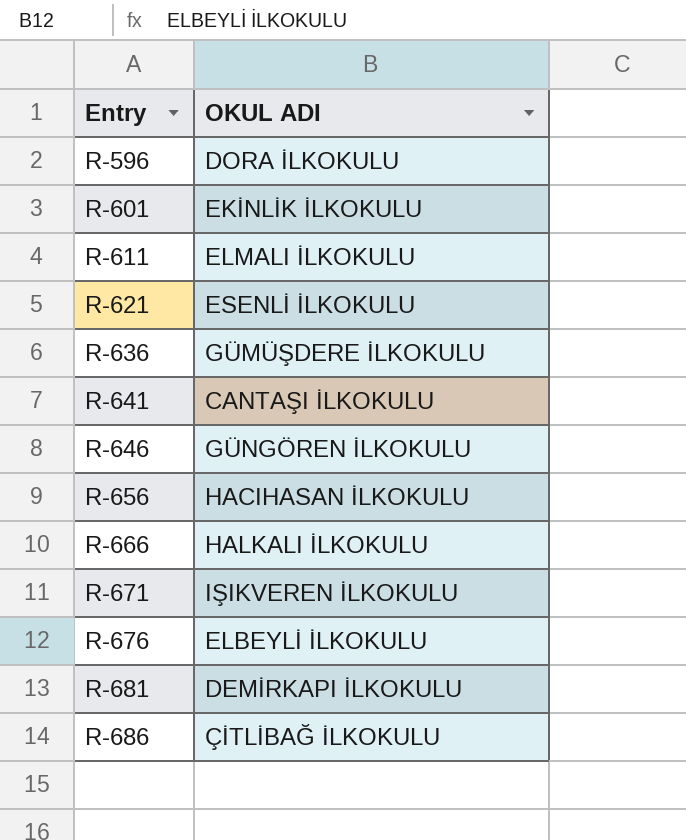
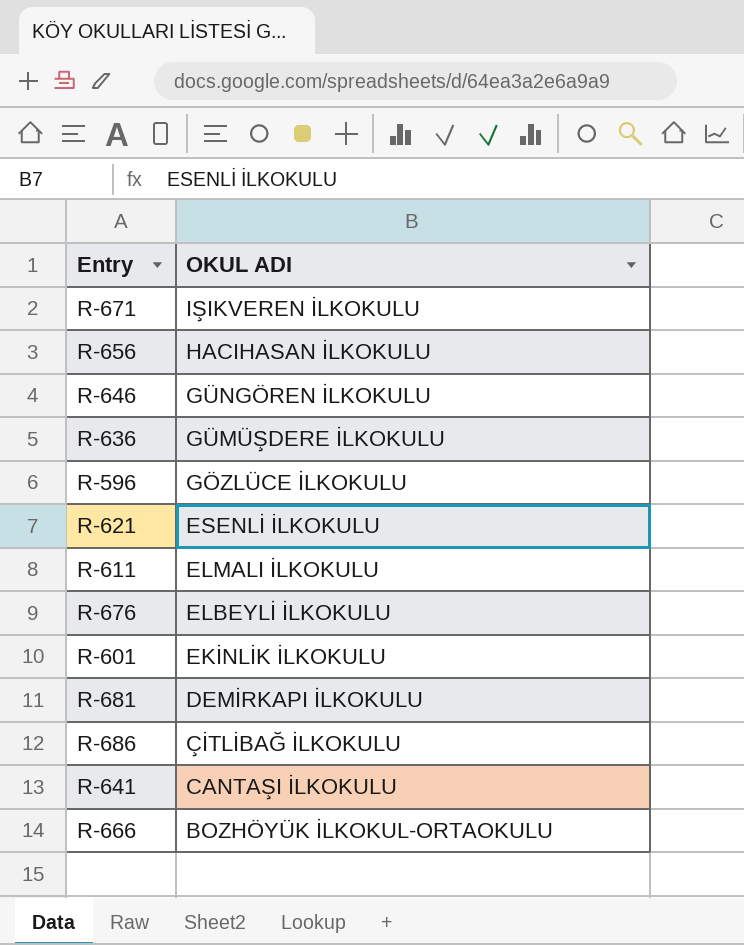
row order: Entry ascending -> OKUL ADI descending
R-596 | OKUL ADI: DORA İLKOKULU -> GÖZLÜCE İLKOKULU
R-666 | OKUL ADI: HALKALI İLKOKULU -> BOZHÖYÜK İLKOKUL-ORTAOKULU

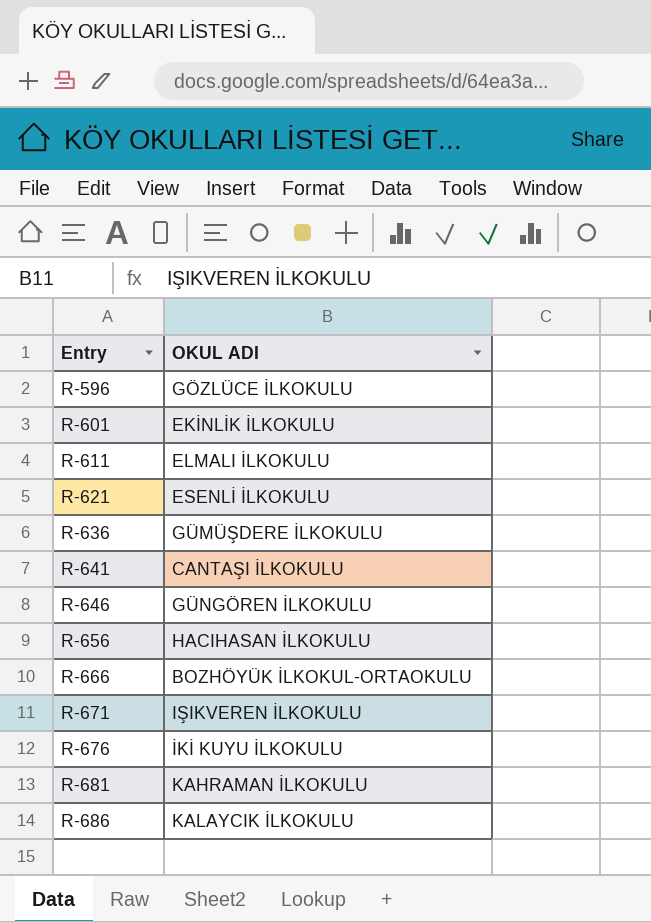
row order: OKUL ADI descending -> Entry ascending
R-676 | OKUL ADI: ELBEYLİ İLKOKULU -> İKİ KUYU İLKOKULU
R-681 | OKUL ADI: DEMİRKAPI İLKOKULU -> KAHRAMAN İLKOKULU
R-686 | OKUL ADI: ÇİTLİBAĞ İLKOKULU -> KALAYCIK İLKOKULU

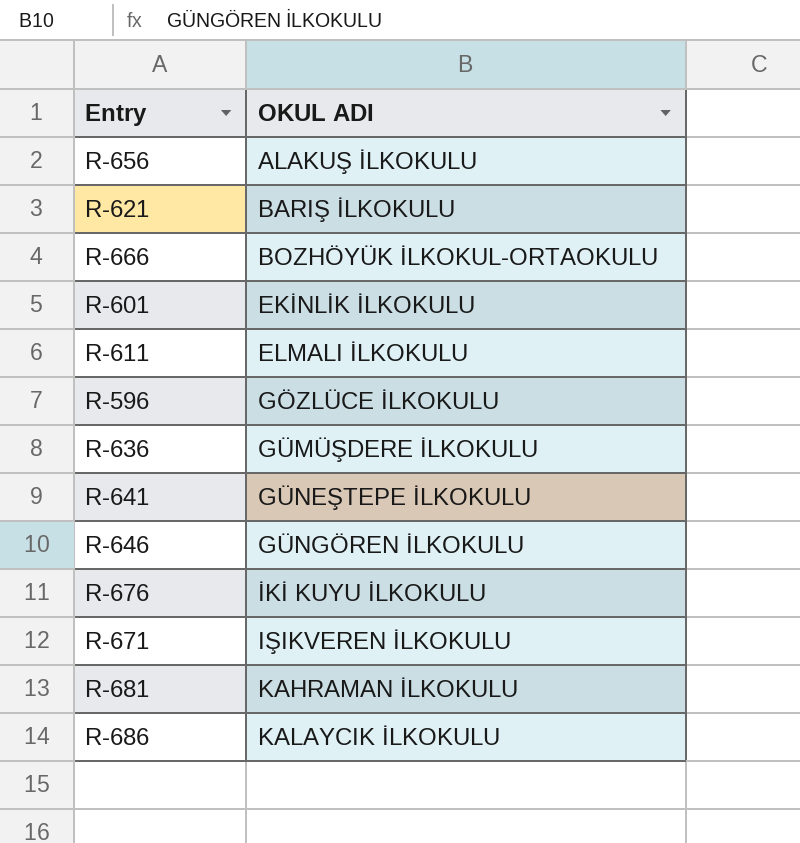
row order: Entry ascending -> OKUL ADI ascending
R-656 | OKUL ADI: HACIHASAN İLKOKULU -> ALAKUŞ İLKOKULU
R-621 | OKUL ADI: ESENLİ İLKOKULU -> BARIŞ İLKOKULU
R-641 | OKUL ADI: CANTAŞI İLKOKULU -> GÜNEŞTEPE İLKOKULU

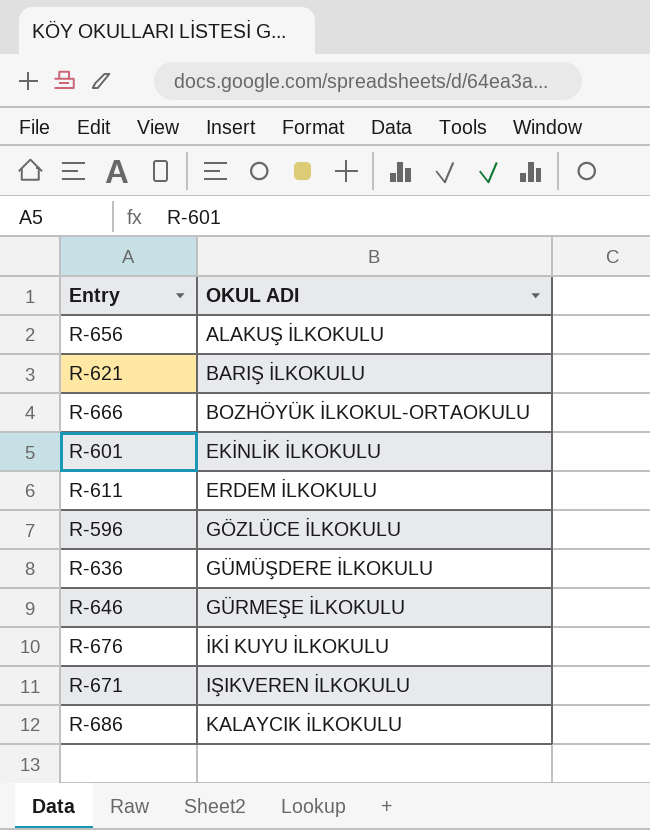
row R-641: GÜNEŞTEPE İLKOKULU -> none
row R-681: KAHRAMAN İLKOKULU -> none
R-611 | OKUL ADI: ELMALI İLKOKULU -> ERDEM İLKOKULU
R-646 | OKUL ADI: GÜNGÖREN İLKOKULU -> GÜRMEŞE İLKOKULU

